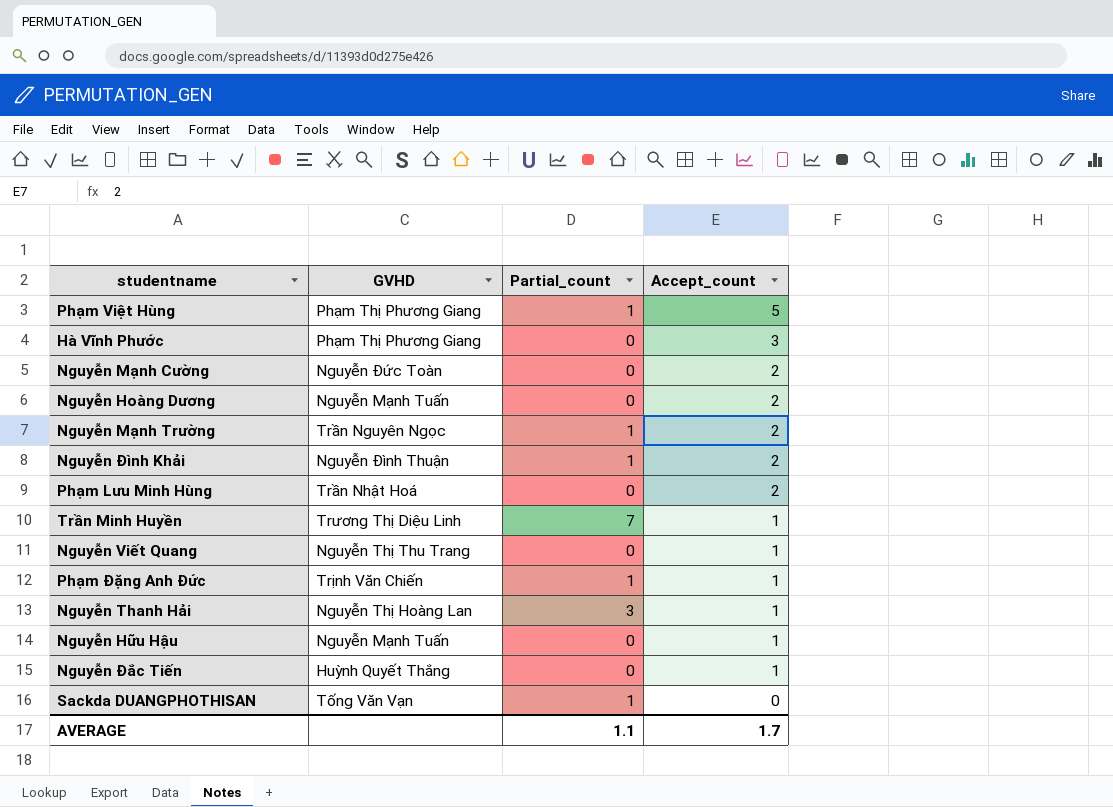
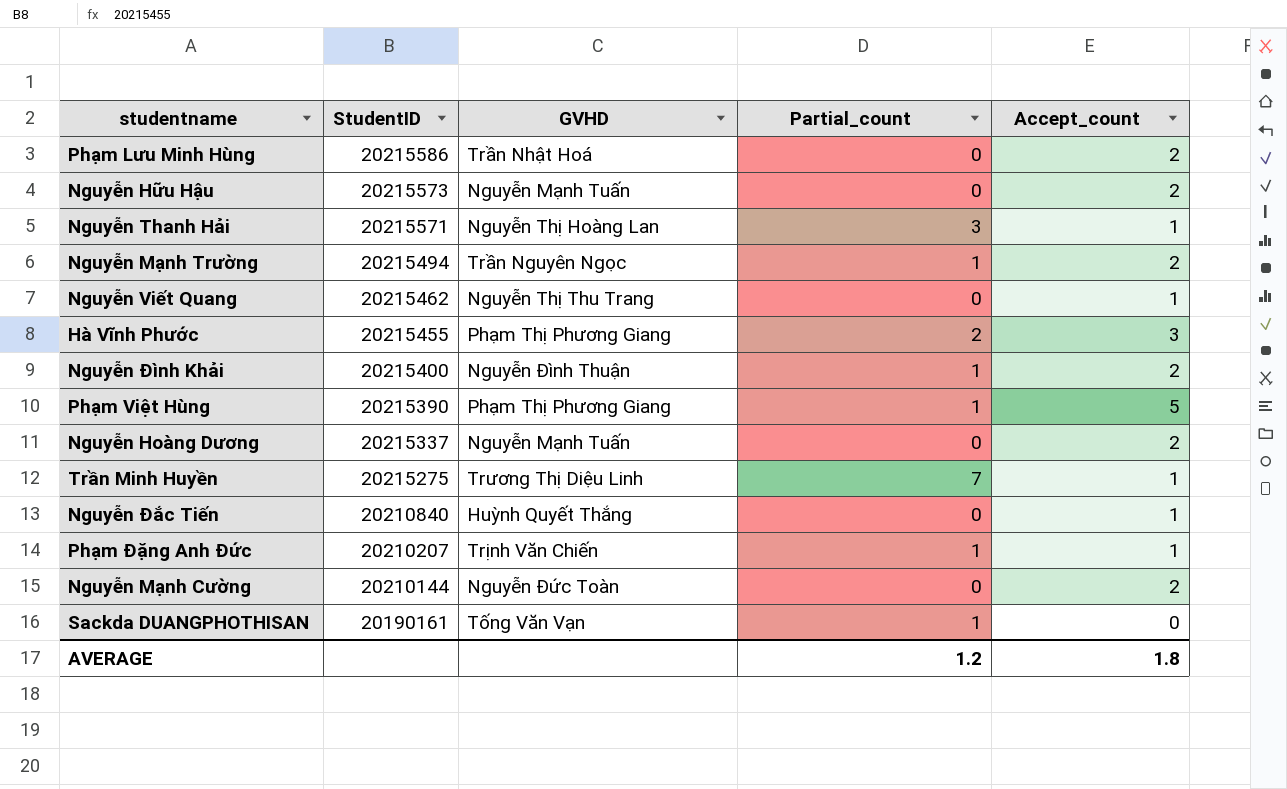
row order: Accept_count descending -> StudentID descending
column StudentID | position: none -> 2
Nguyễn Hữu Hậu | Accept_count: 1 -> 2
Hà Vĩnh Phước | Partial_count: 0 -> 2
AVERAGE | Partial_count: 1.1 -> 1.2
AVERAGE | Accept_count: 1.7 -> 1.8

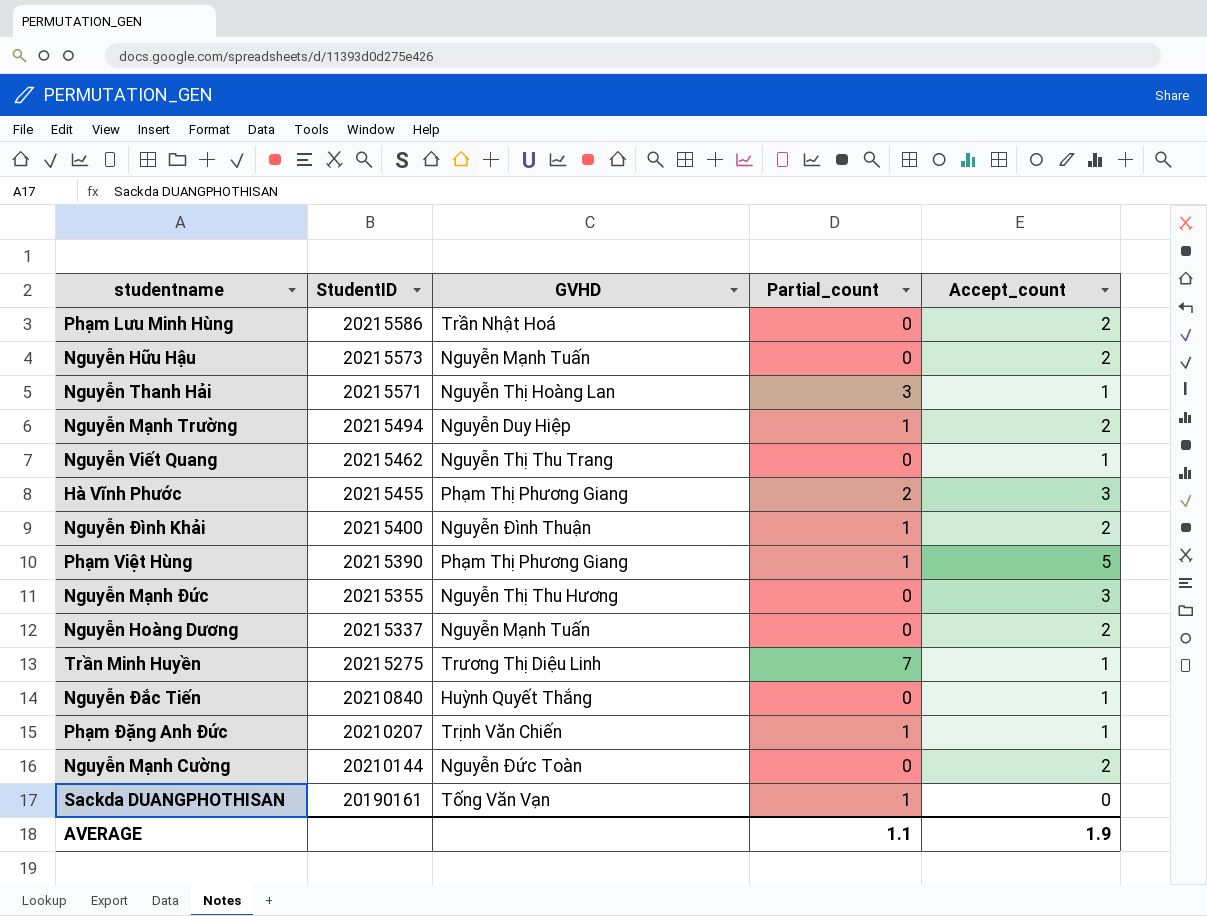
Nguyễn Mạnh Trường | GVHD: Trần Nguyên Ngọc -> Nguyễn Duy Hiệp
row Nguyễn Mạnh Đức: none -> 20215355 | Nguyễn Thị Thu Hương | 0 | 3
AVERAGE | Partial_count: 1.2 -> 1.1
AVERAGE | Accept_count: 1.8 -> 1.9

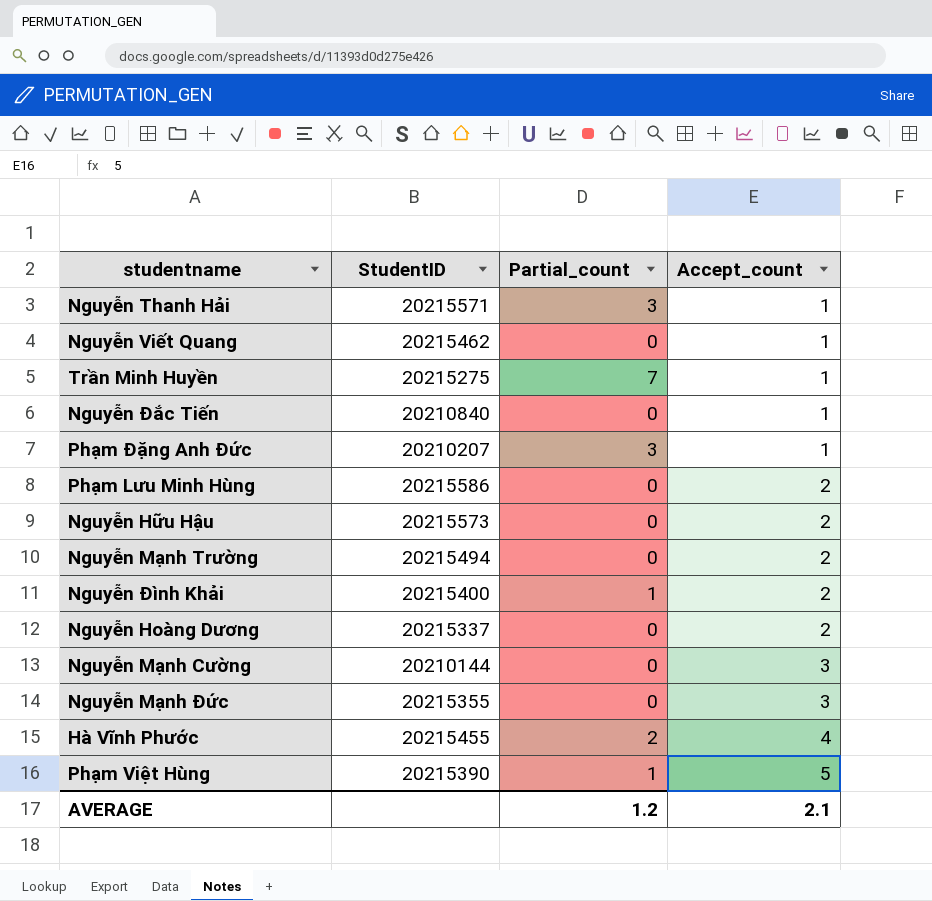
row order: StudentID descending -> Accept_count ascending
column GVHD | position: 3 -> none
row Sackda DUANGPHOTHISAN: 20190161 | Tống Văn Vạn | 1 | 0 -> none
Phạm Đặng Anh Đức | Partial_count: 1 -> 3
Nguyễn Mạnh Trường | Partial_count: 1 -> 0
Nguyễn Mạnh Cường | Accept_count: 2 -> 3
Hà Vĩnh Phước | Accept_count: 3 -> 4
AVERAGE | Partial_count: 1.1 -> 1.2
AVERAGE | Accept_count: 1.9 -> 2.1

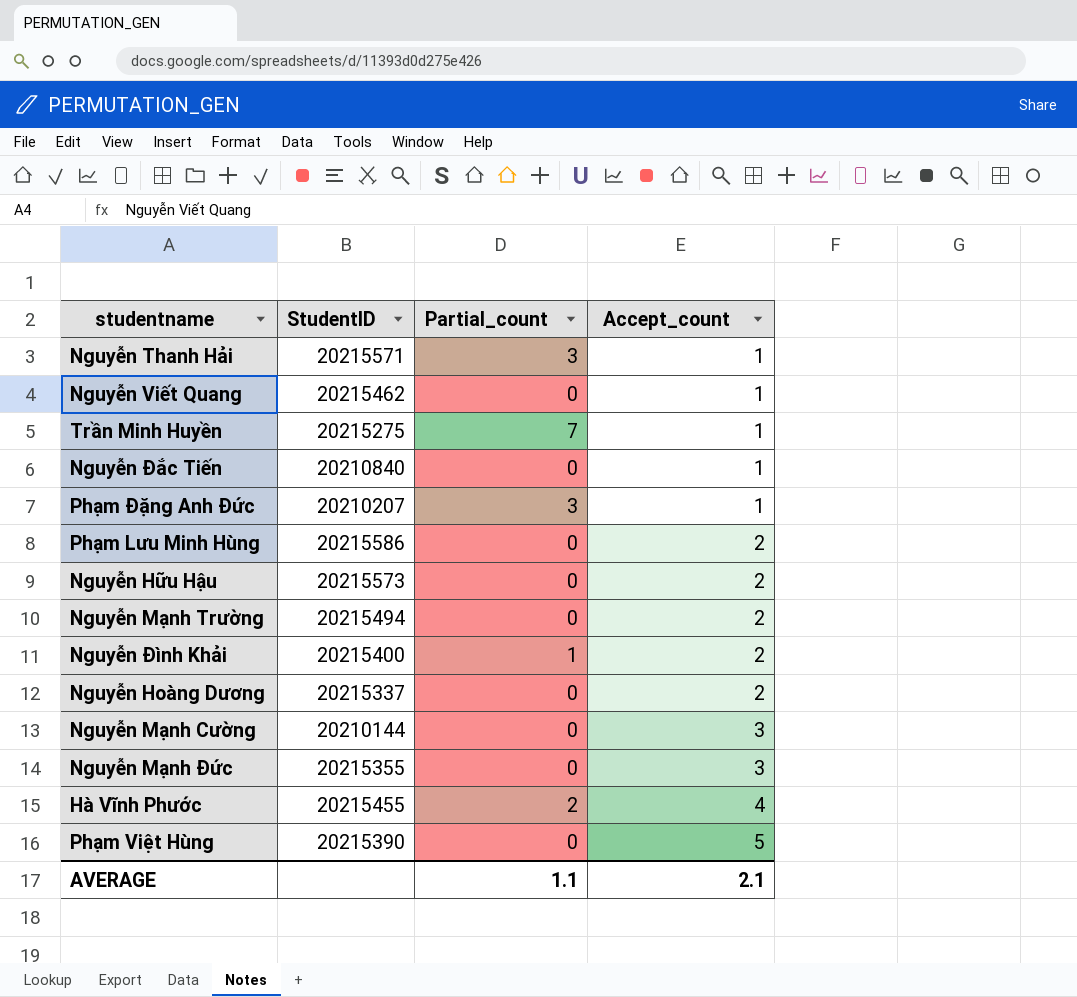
Phạm Việt Hùng | Partial_count: 1 -> 0
AVERAGE | Partial_count: 1.2 -> 1.1

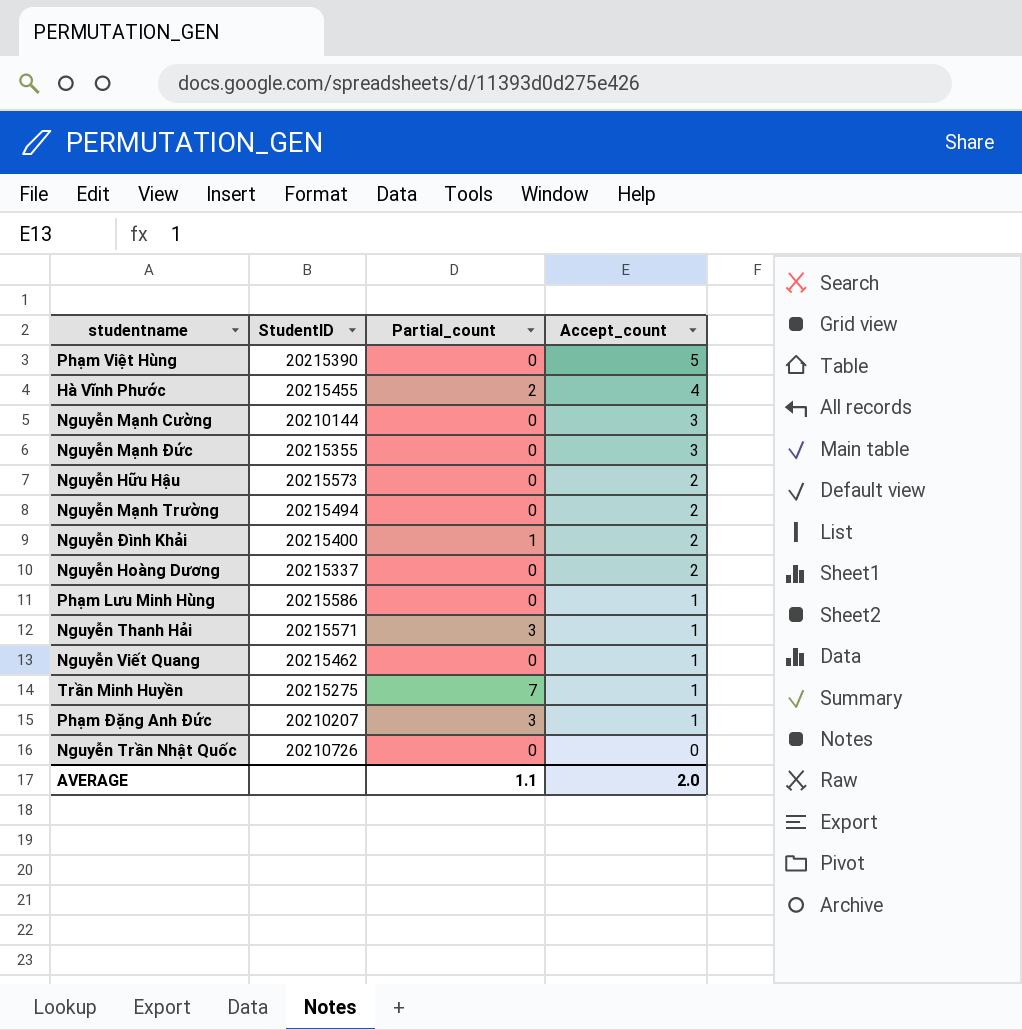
row order: Accept_count ascending -> Accept_count descending
row Nguyễn Đắc Tiến: 20210840 | 0 | 1 -> none
Phạm Lưu Minh Hùng | Accept_count: 2 -> 1
row Nguyễn Trần Nhật Quốc: none -> 20210726 | 0 | 0
AVERAGE | Accept_count: 2.1 -> 2.0

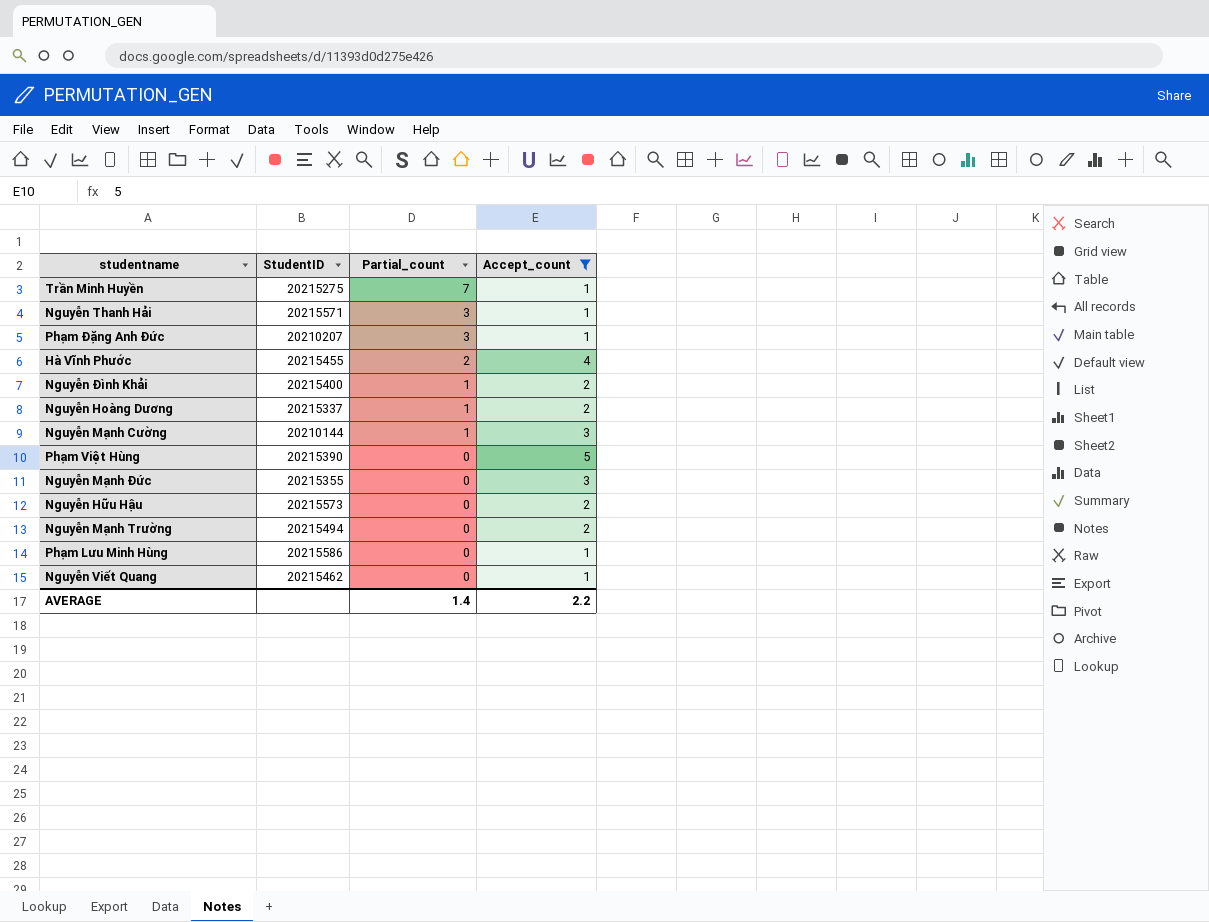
filter: none -> Accept_count != 0
row order: Accept_count descending -> Partial_count descending
Nguyễn Hoàng Dương | Partial_count: 0 -> 1
Nguyễn Mạnh Cường | Partial_count: 0 -> 1
AVERAGE | Partial_count: 1.1 -> 1.4
AVERAGE | Accept_count: 2.0 -> 2.2

